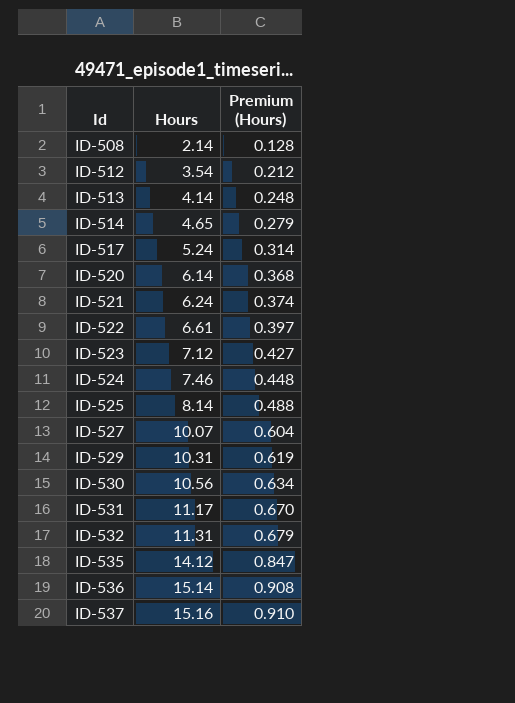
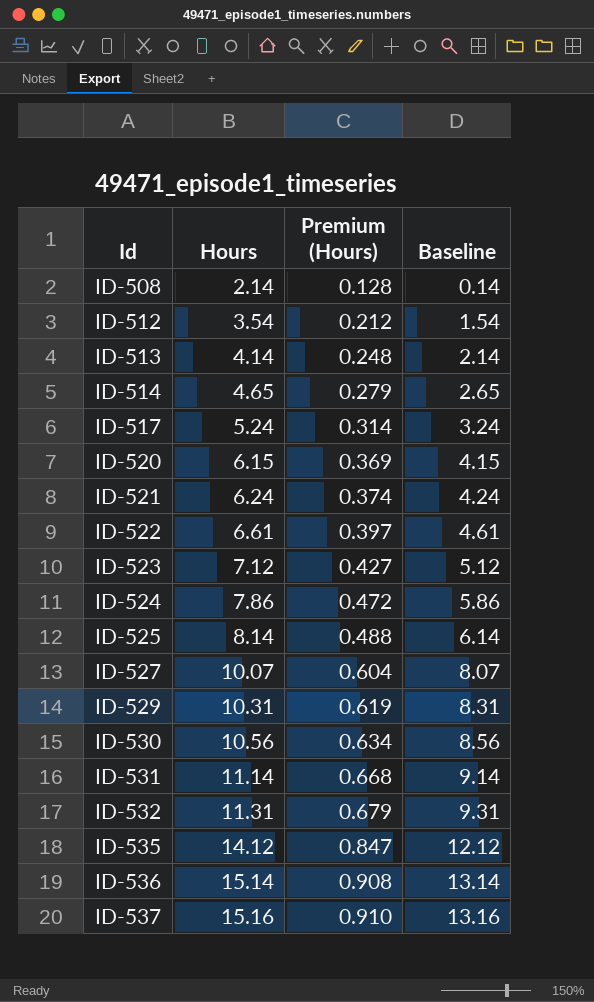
column Baseline | formula: none -> [Hours] - 2
ID-520 | Hours: 6.14 -> 6.15
ID-520 | Premium (Hours): 0.368 -> 0.369
ID-524 | Hours: 7.46 -> 7.86
ID-524 | Premium (Hours): 0.448 -> 0.472
ID-531 | Hours: 11.17 -> 11.14
ID-531 | Premium (Hours): 0.670 -> 0.668

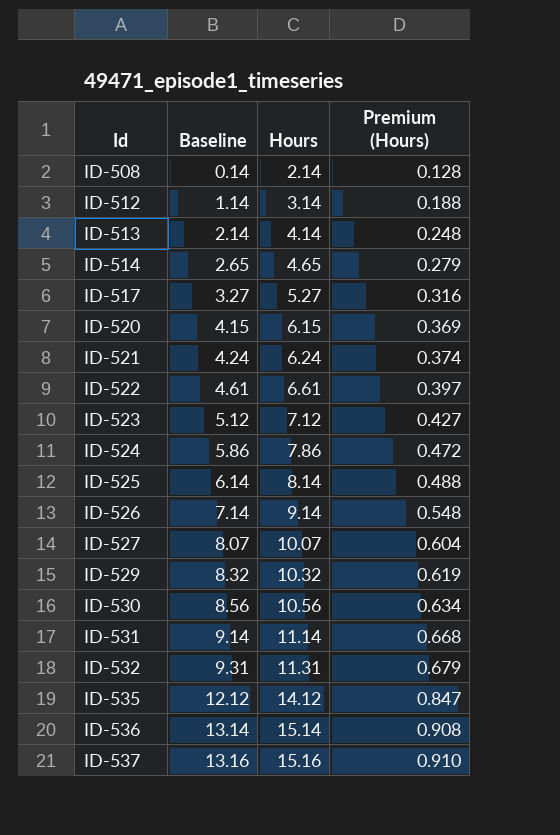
column Baseline | position: 4 -> 2
ID-512 | Baseline: 1.54 -> 1.14
ID-512 | Hours: 3.54 -> 3.14
ID-512 | Premium (Hours): 0.212 -> 0.188
ID-517 | Baseline: 3.24 -> 3.27
ID-517 | Hours: 5.24 -> 5.27
ID-517 | Premium (Hours): 0.314 -> 0.316
row ID-526: none -> 7.14 | 9.14 | 0.548
ID-529 | Baseline: 8.31 -> 8.32
ID-529 | Hours: 10.31 -> 10.32

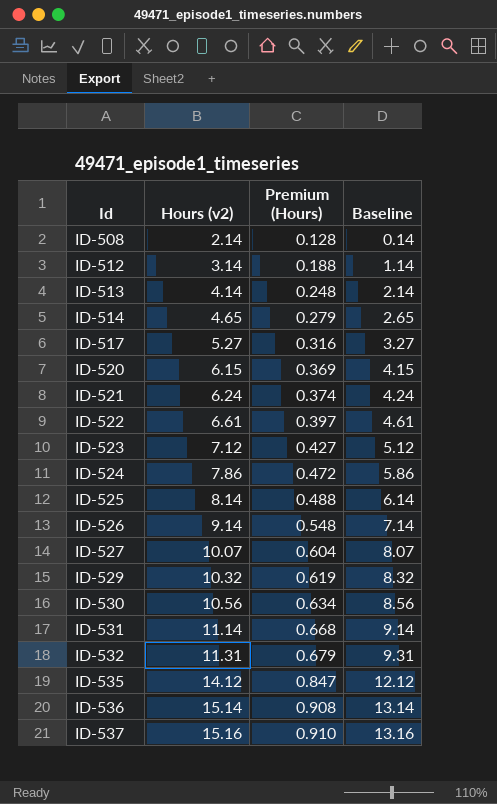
column name: Hours -> Hours (v2)
column Baseline | position: 2 -> 4

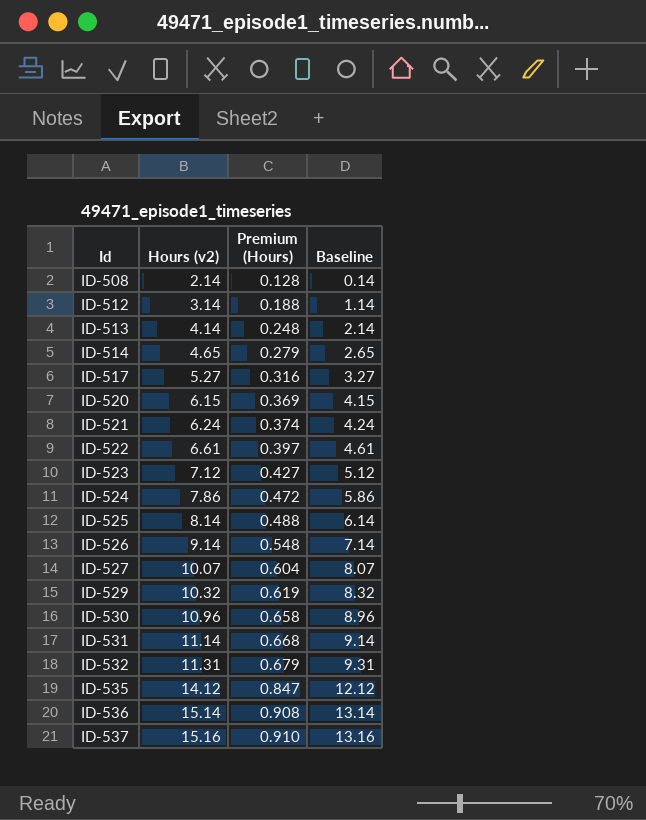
ID-530 | Hours (v2): 10.56 -> 10.96
ID-530 | Premium (Hours): 0.634 -> 0.658
ID-530 | Baseline: 8.56 -> 8.96

